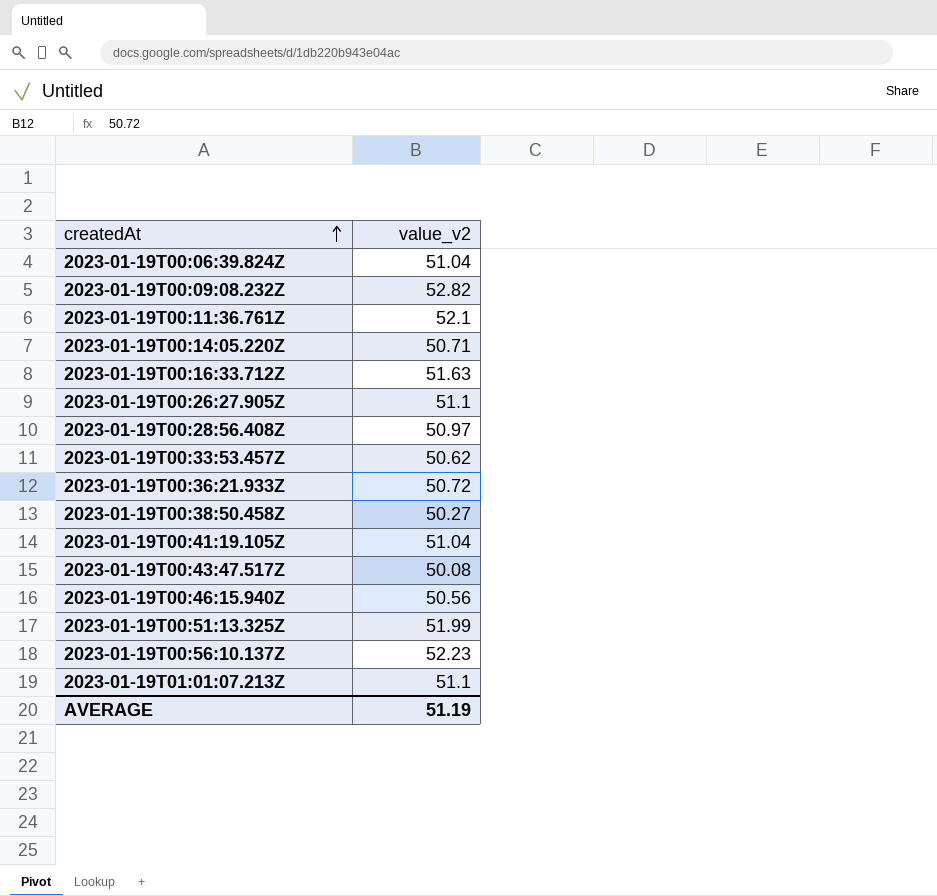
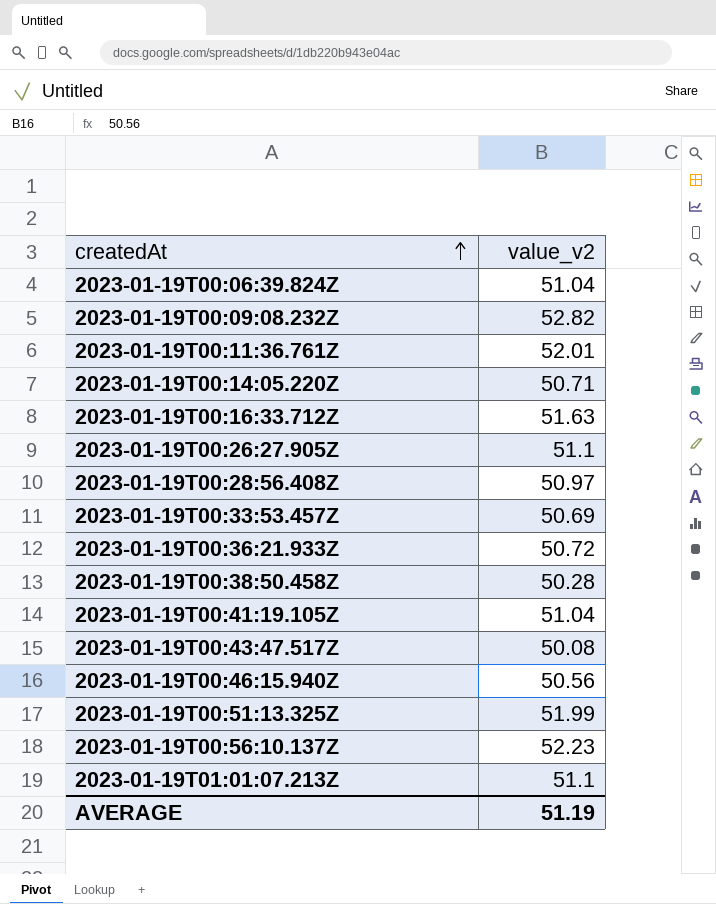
2023-01-19T00:11:36.761Z | value_v2: 52.1 -> 52.01
2023-01-19T00:33:53.457Z | value_v2: 50.62 -> 50.69
2023-01-19T00:38:50.458Z | value_v2: 50.27 -> 50.28

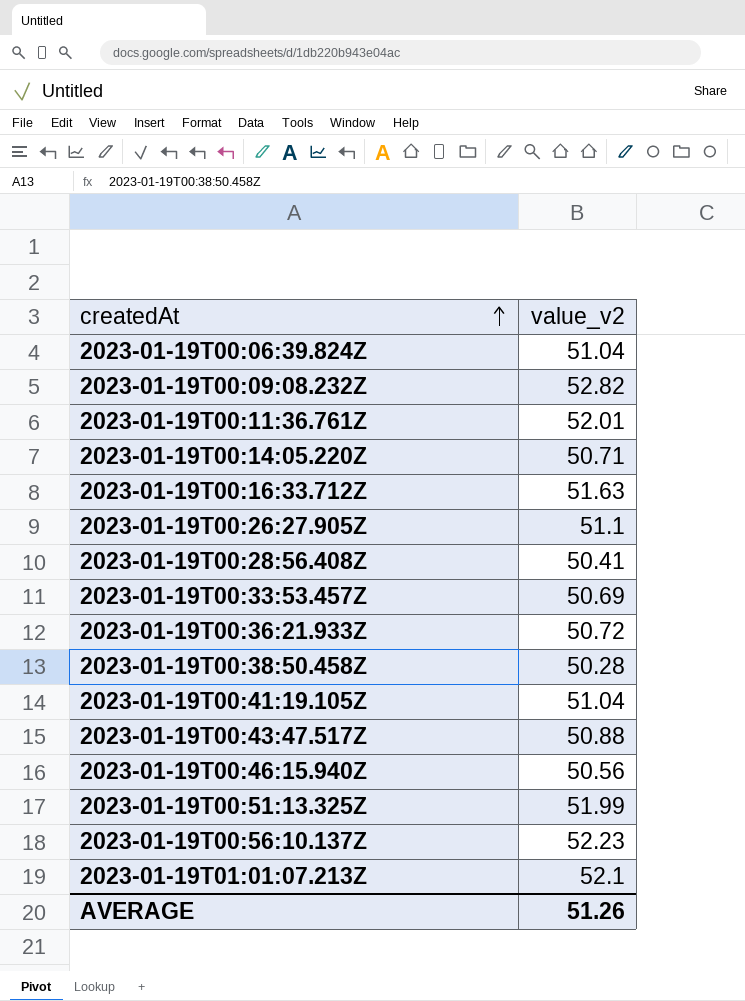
2023-01-19T00:28:56.408Z | value_v2: 50.97 -> 50.41
2023-01-19T00:43:47.517Z | value_v2: 50.08 -> 50.88
2023-01-19T01:01:07.213Z | value_v2: 51.1 -> 52.1
AVERAGE | value_v2: 51.19 -> 51.26

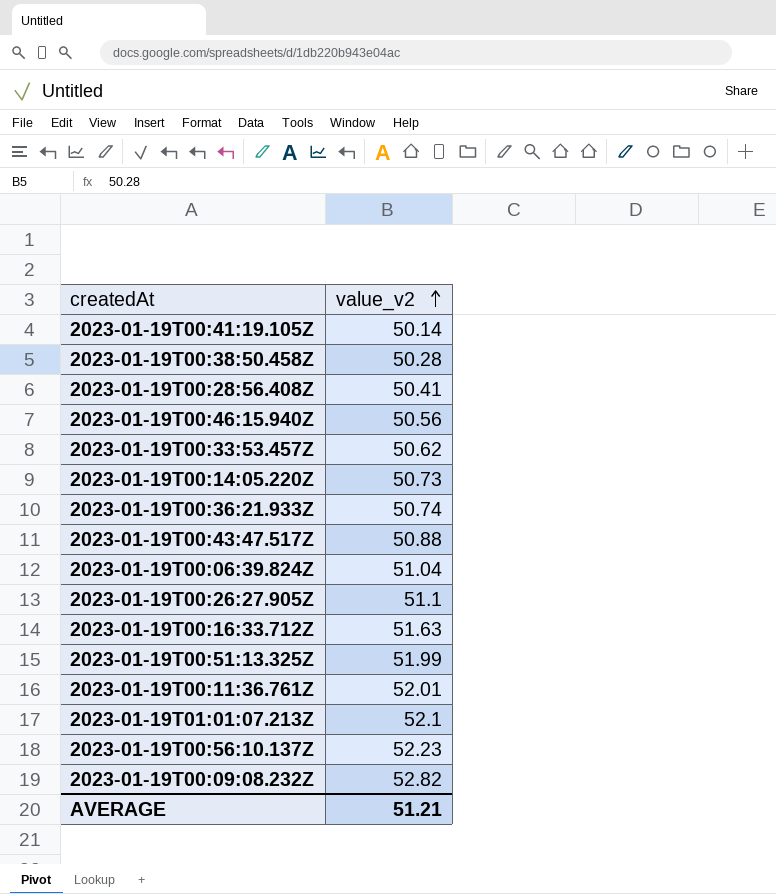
row order: createdAt ascending -> value_v2 ascending
2023-01-19T00:41:19.105Z | value_v2: 51.04 -> 50.14
2023-01-19T00:33:53.457Z | value_v2: 50.69 -> 50.62
2023-01-19T00:14:05.220Z | value_v2: 50.71 -> 50.73
2023-01-19T00:36:21.933Z | value_v2: 50.72 -> 50.74
AVERAGE | value_v2: 51.26 -> 51.21

